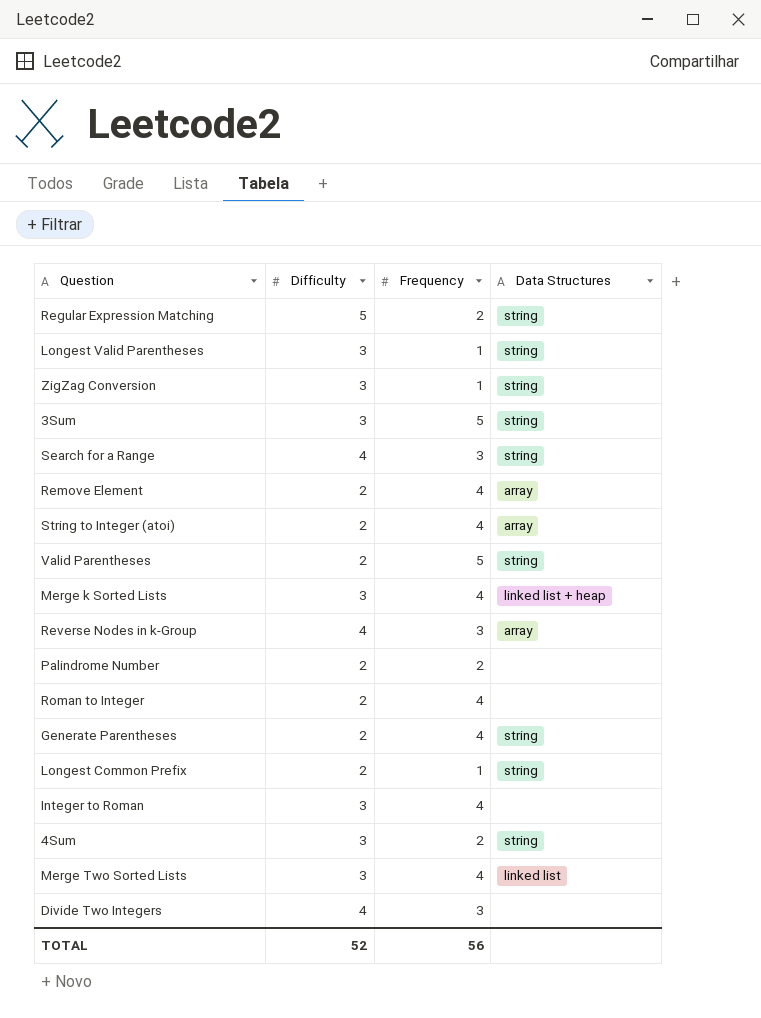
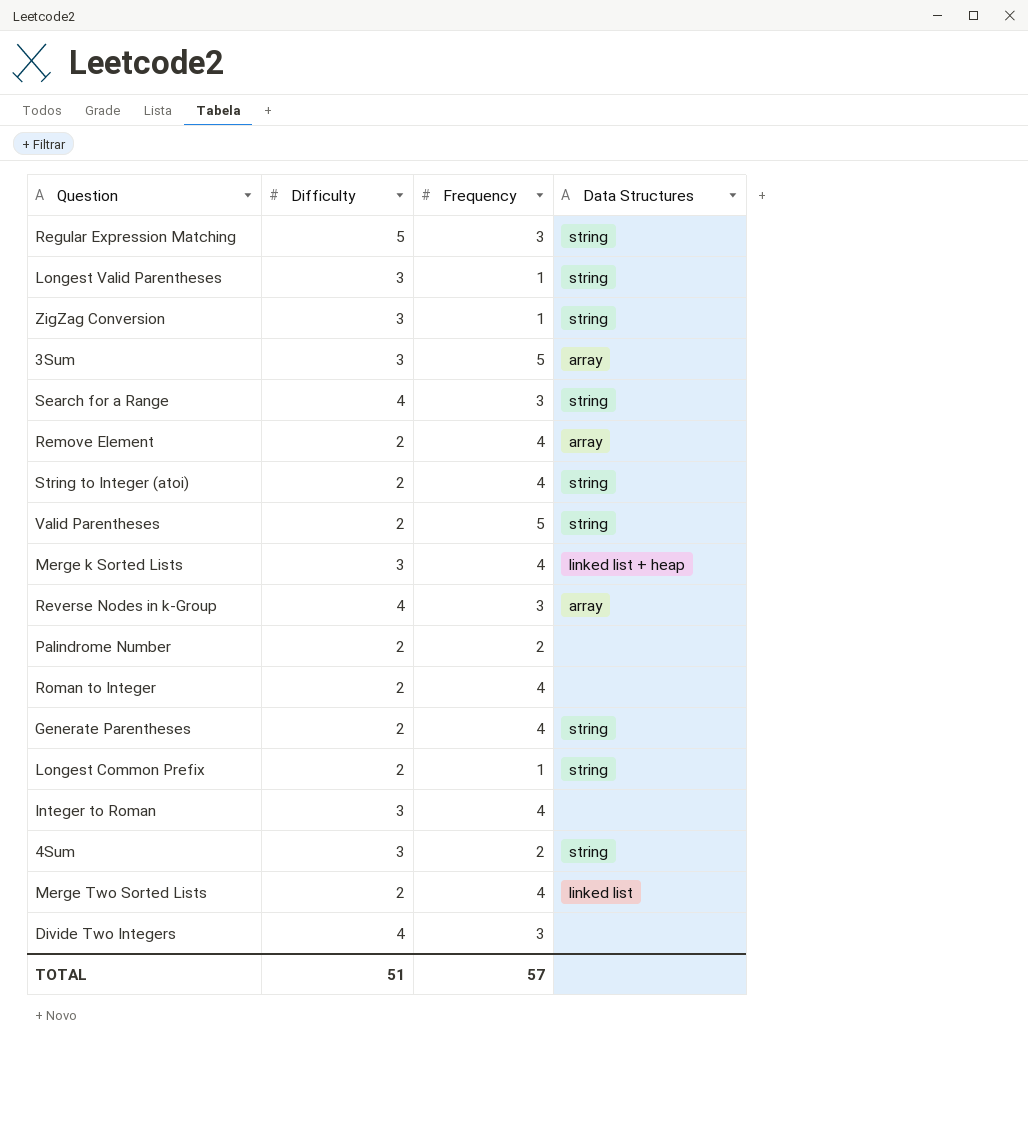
Regular Expression Matching | Frequency: 2 -> 3
3Sum | Data Structures: string -> array
String to Integer (atoi) | Data Structures: array -> string
Merge Two Sorted Lists | Difficulty: 3 -> 2
TOTAL | Difficulty: 52 -> 51
TOTAL | Frequency: 56 -> 57

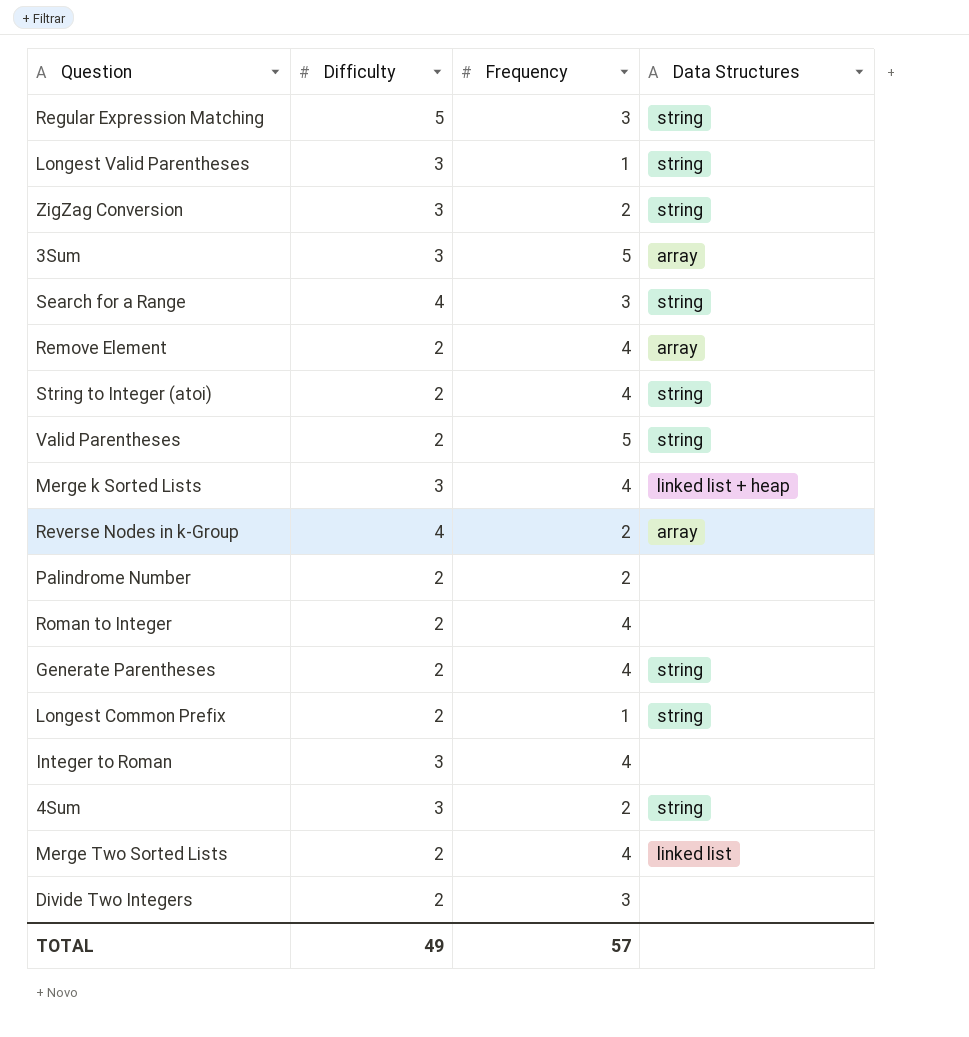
ZigZag Conversion | Frequency: 1 -> 2
Reverse Nodes in k-Group | Frequency: 3 -> 2
Divide Two Integers | Difficulty: 4 -> 2
TOTAL | Difficulty: 51 -> 49

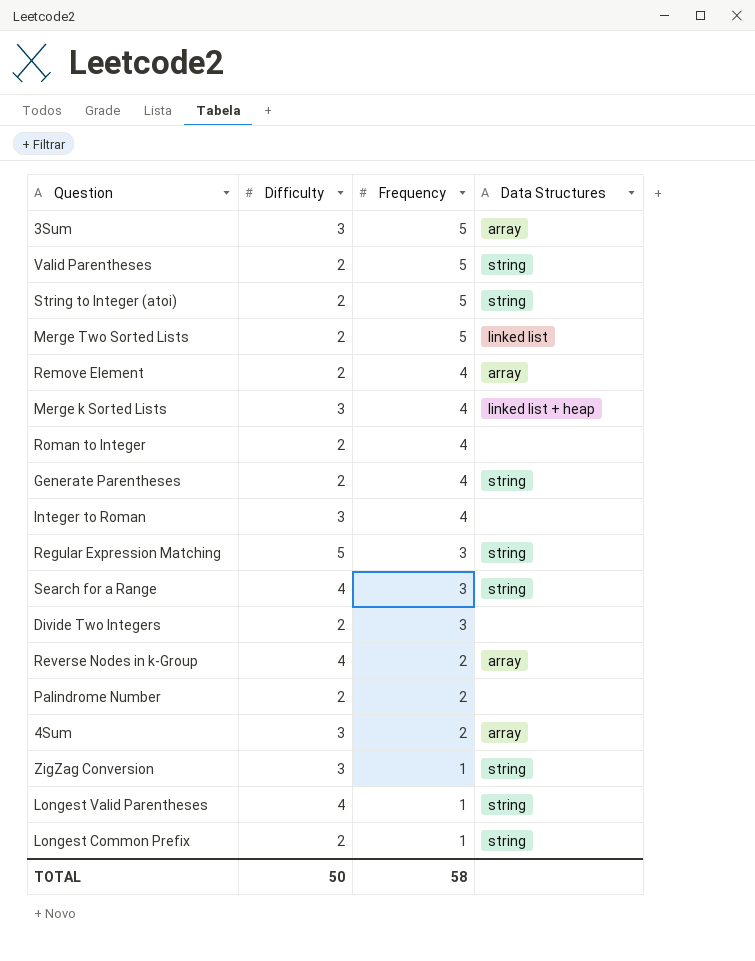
row order: none -> Frequency descending
String to Integer (atoi) | Frequency: 4 -> 5
Merge Two Sorted Lists | Frequency: 4 -> 5
4Sum | Data Structures: string -> array
ZigZag Conversion | Frequency: 2 -> 1
Longest Valid Parentheses | Difficulty: 3 -> 4
TOTAL | Difficulty: 49 -> 50
TOTAL | Frequency: 57 -> 58

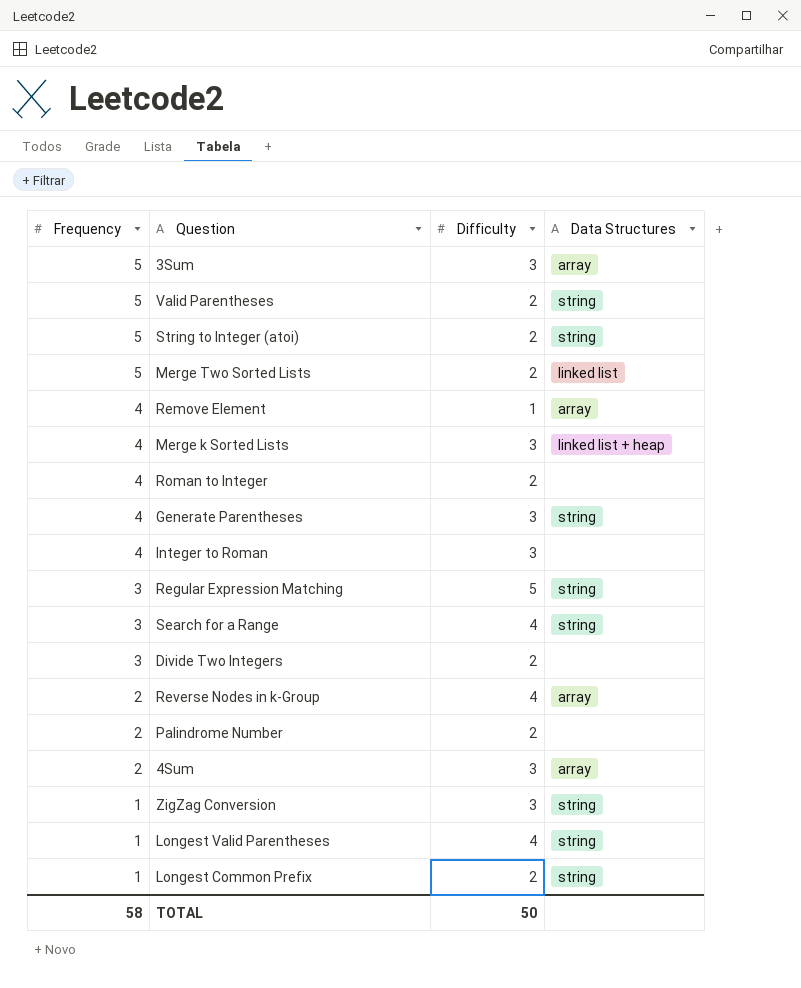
column Frequency | position: 3 -> 1
Remove Element | Difficulty: 2 -> 1
Generate Parentheses | Difficulty: 2 -> 3

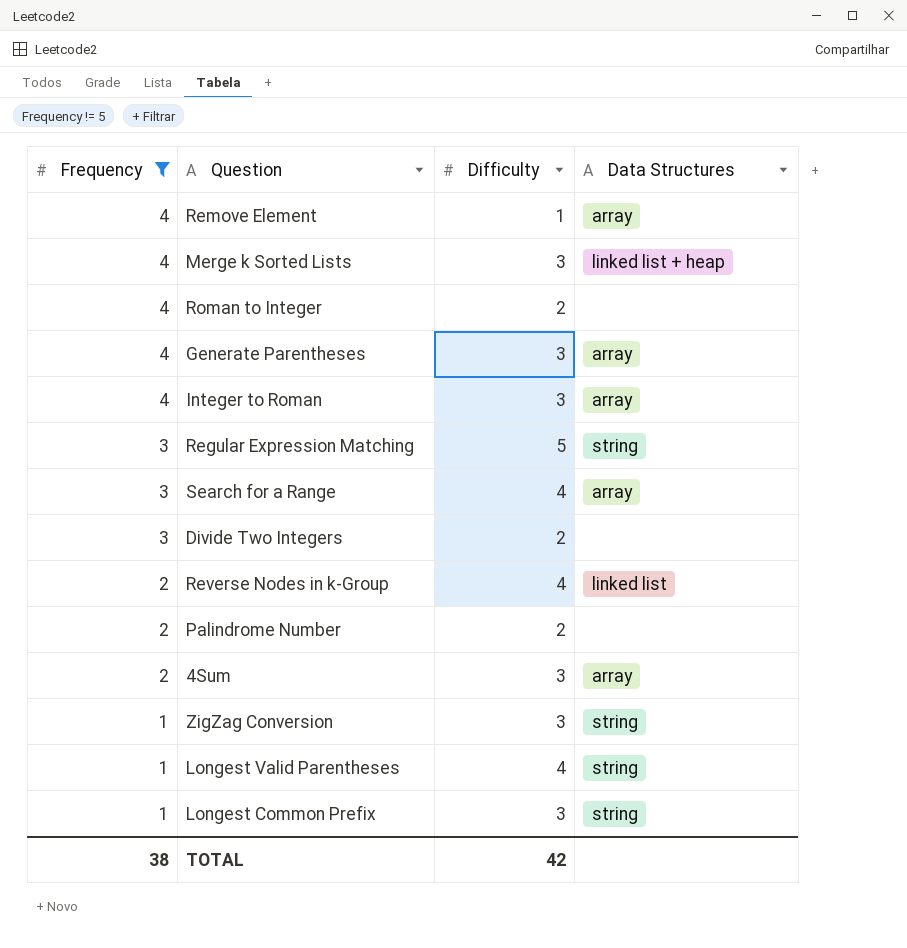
filter: none -> Frequency != 5
Generate Parentheses | Data Structures: string -> array
Integer to Roman | Data Structures: none -> array
Search for a Range | Data Structures: string -> array
Reverse Nodes in k-Group | Data Structures: array -> linked list
Longest Common Prefix | Difficulty: 2 -> 3
TOTAL | Frequency: 58 -> 38
TOTAL | Difficulty: 50 -> 42

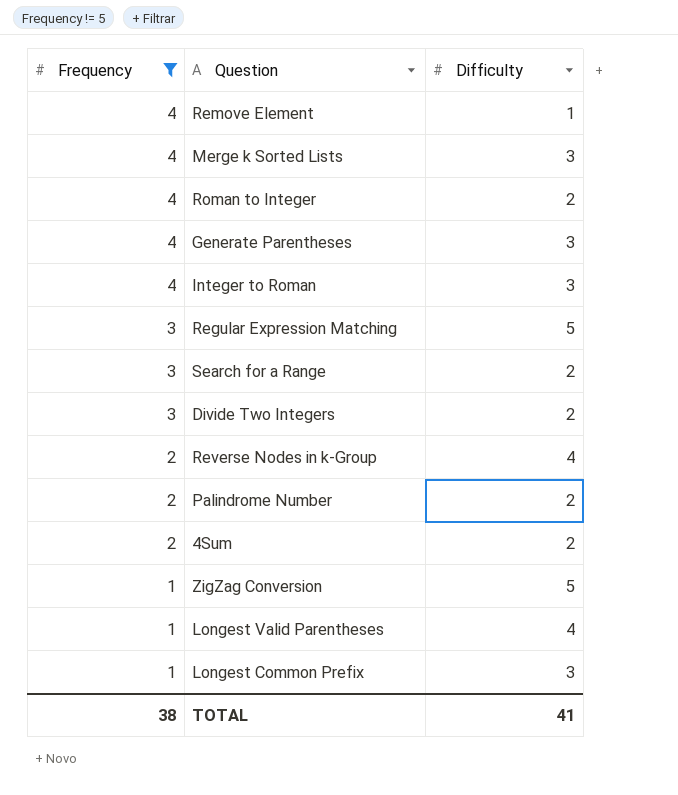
column Data Structures | position: 4 -> none
Search for a Range | Difficulty: 4 -> 2
4Sum | Difficulty: 3 -> 2
ZigZag Conversion | Difficulty: 3 -> 5
TOTAL | Difficulty: 42 -> 41

